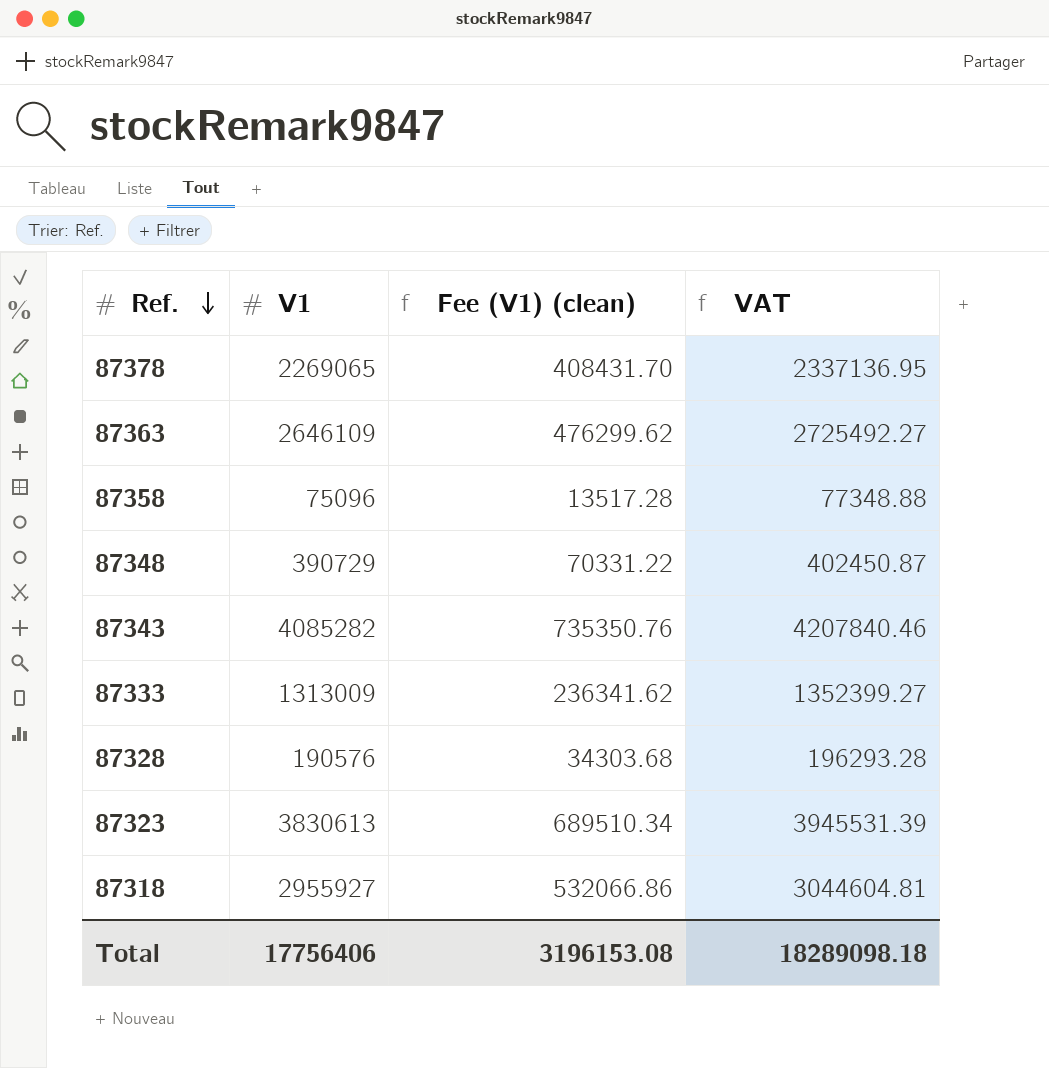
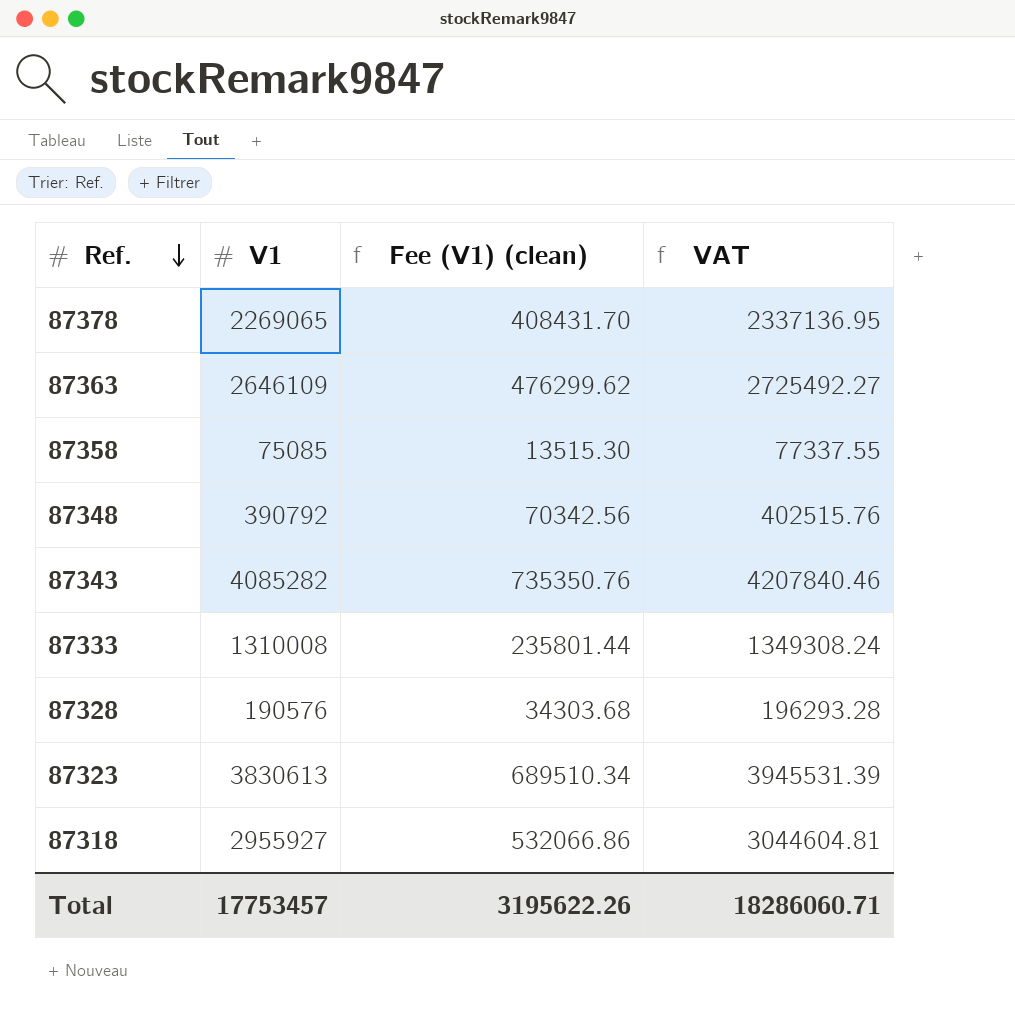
87358 | V1: 75096 -> 75085
87358 | Fee (V1) (clean): 13517.28 -> 13515.30
87358 | VAT: 77348.88 -> 77337.55
87348 | V1: 390729 -> 390792
87348 | Fee (V1) (clean): 70331.22 -> 70342.56
87348 | VAT: 402450.87 -> 402515.76
87333 | V1: 1313009 -> 1310008
87333 | Fee (V1) (clean): 236341.62 -> 235801.44
87333 | VAT: 1352399.27 -> 1349308.24
Total | V1: 17756406 -> 17753457
Total | Fee (V1) (clean): 3196153.08 -> 3195622.26
Total | VAT: 18289098.18 -> 18286060.71

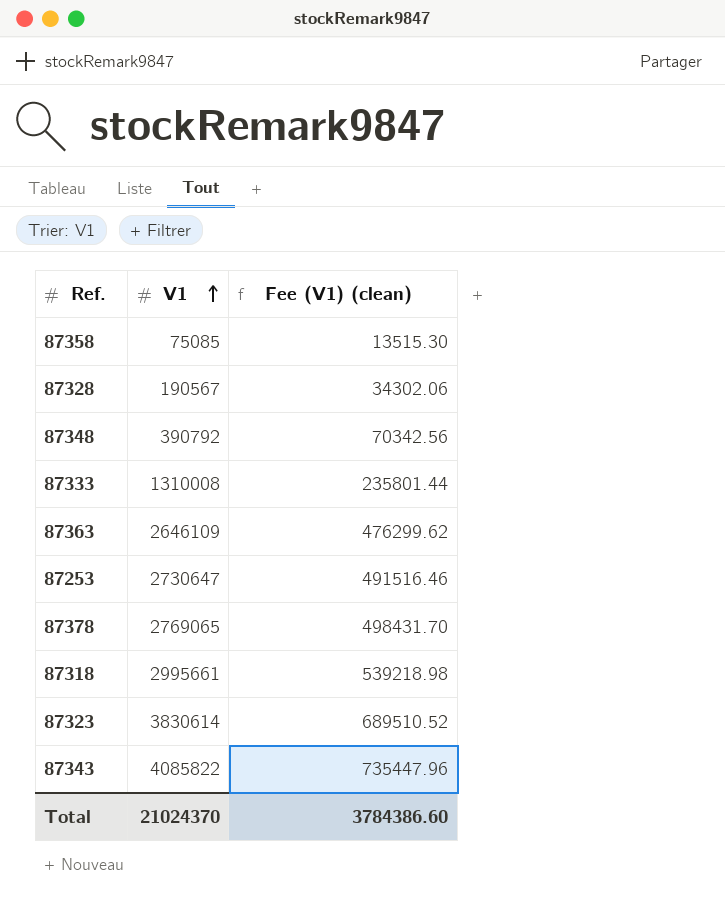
row order: Ref. descending -> V1 ascending
column VAT | formula: [V1] * 1.03 -> none
87328 | V1: 190576 -> 190567
87328 | Fee (V1) (clean): 34303.68 -> 34302.06
row 87253: none -> 2730647 | 491516.46
87378 | V1: 2269065 -> 2769065
87378 | Fee (V1) (clean): 408431.70 -> 498431.70
87318 | V1: 2955927 -> 2995661
87318 | Fee (V1) (clean): 532066.86 -> 539218.98
87323 | V1: 3830613 -> 3830614
87323 | Fee (V1) (clean): 689510.34 -> 689510.52
87343 | V1: 4085282 -> 4085822
87343 | Fee (V1) (clean): 735350.76 -> 735447.96
Total | V1: 17753457 -> 21024370
Total | Fee (V1) (clean): 3195622.26 -> 3784386.60

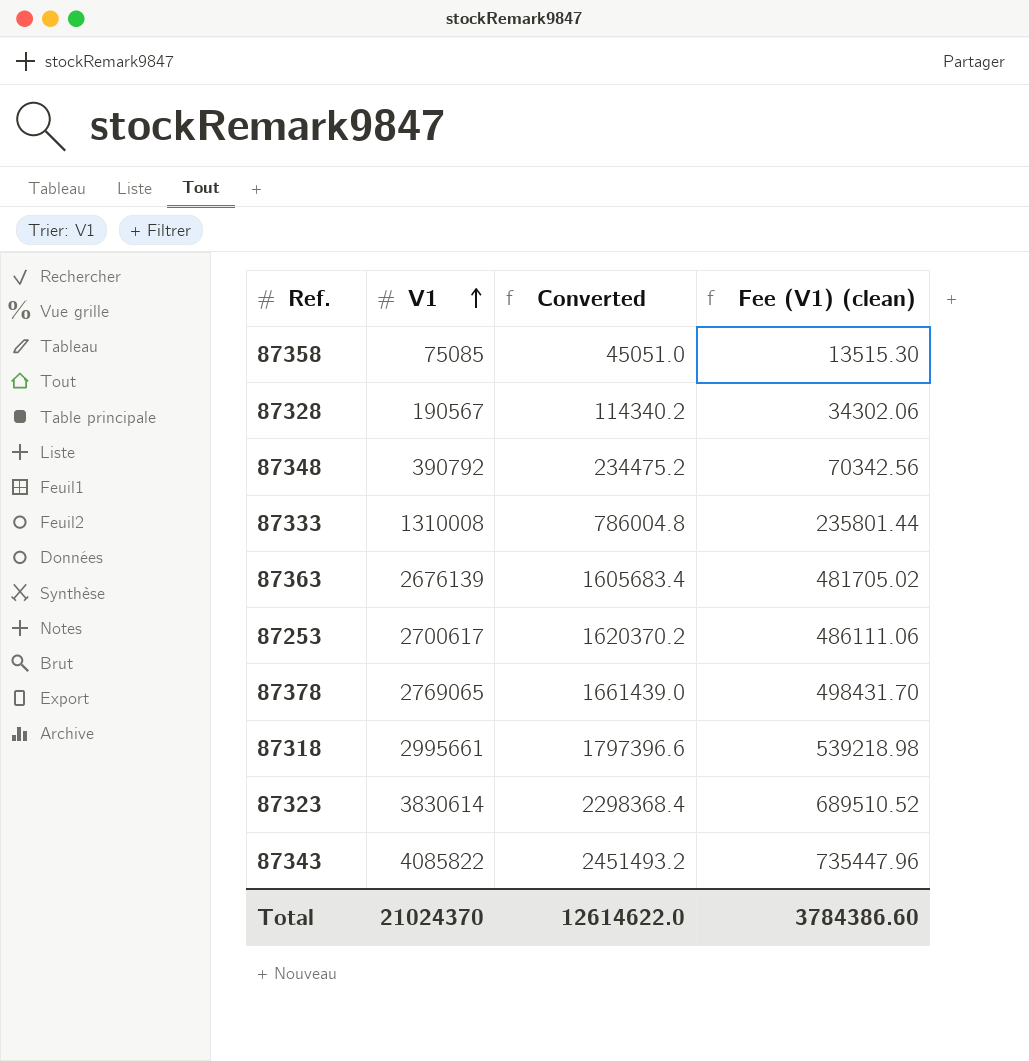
column Converted | formula: none -> [V1] * 0.6
87363 | V1: 2646109 -> 2676139
87363 | Fee (V1) (clean): 476299.62 -> 481705.02
87253 | V1: 2730647 -> 2700617
87253 | Fee (V1) (clean): 491516.46 -> 486111.06

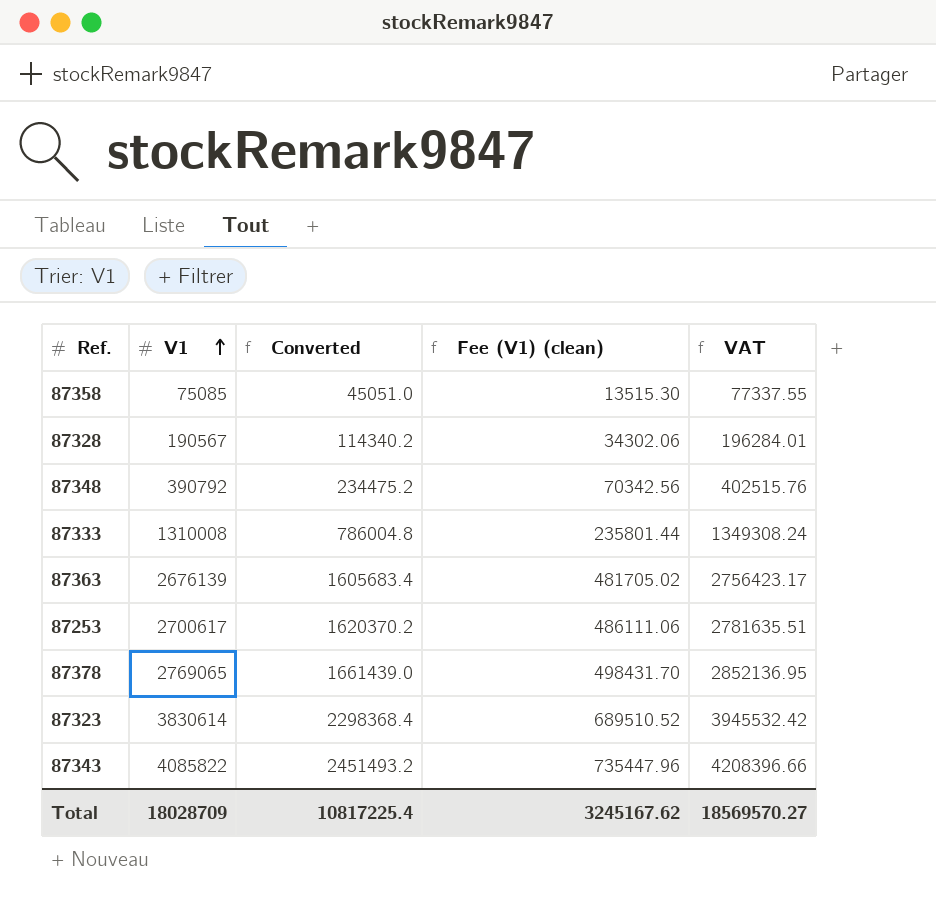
column VAT | formula: none -> [V1] * 1.03
row 87318: 2995661 | 1797396.6 | 539218.98 -> none
Total | V1: 21024370 -> 18028709
Total | Converted: 12614622.0 -> 10817225.4
Total | Fee (V1) (clean): 3784386.60 -> 3245167.62

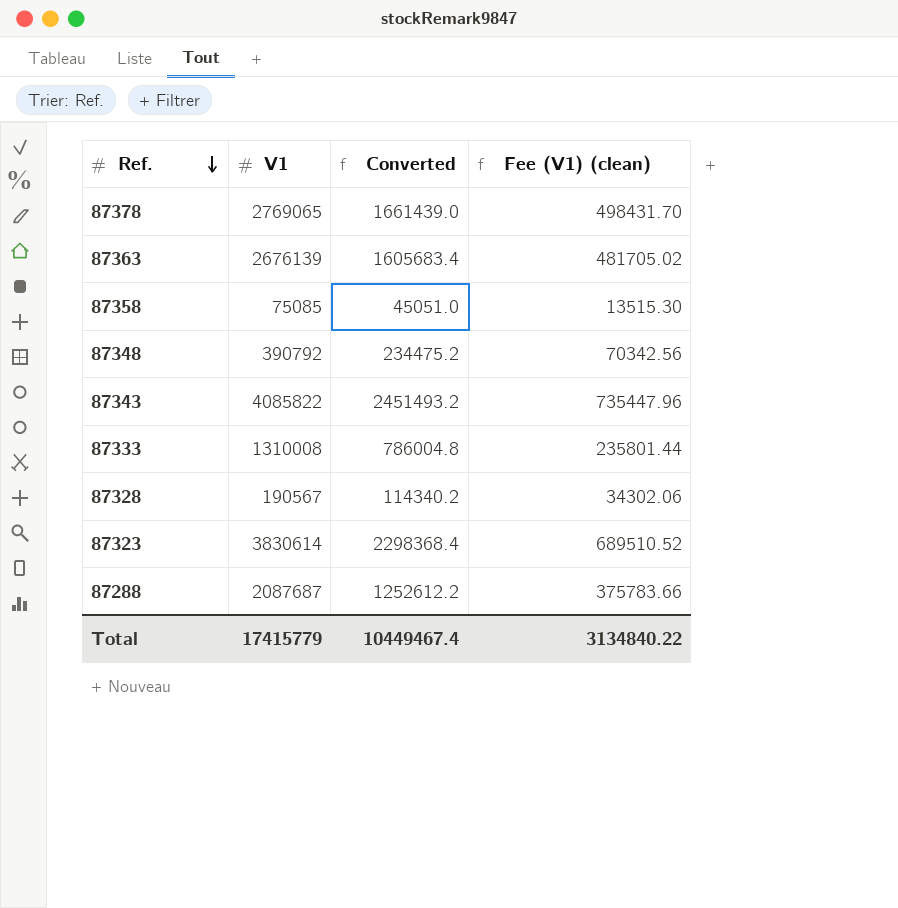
row order: V1 ascending -> Ref. descending
column VAT | formula: [V1] * 1.03 -> none
row 87253: 2700617 | 1620370.2 | 486111.06 | 2781635.51 -> none
row 87288: none -> 2087687 | 1252612.2 | 375783.66
Total | V1: 18028709 -> 17415779
Total | Converted: 10817225.4 -> 10449467.4
Total | Fee (V1) (clean): 3245167.62 -> 3134840.22

